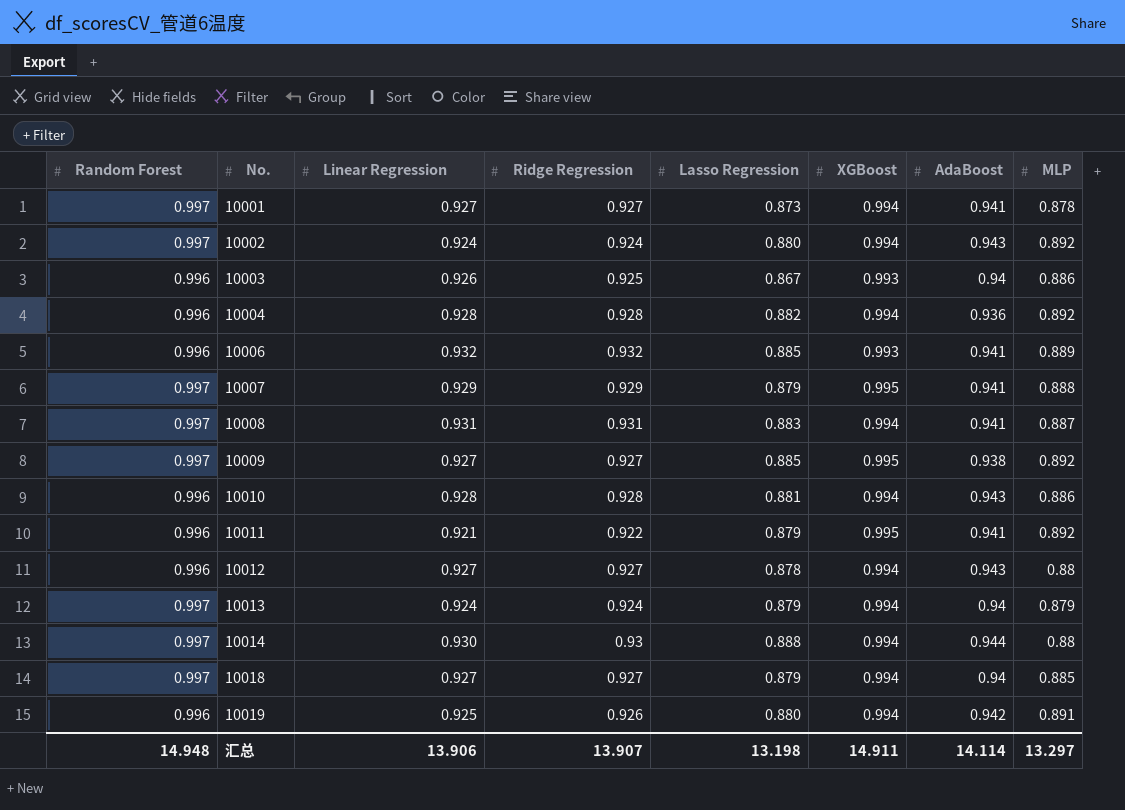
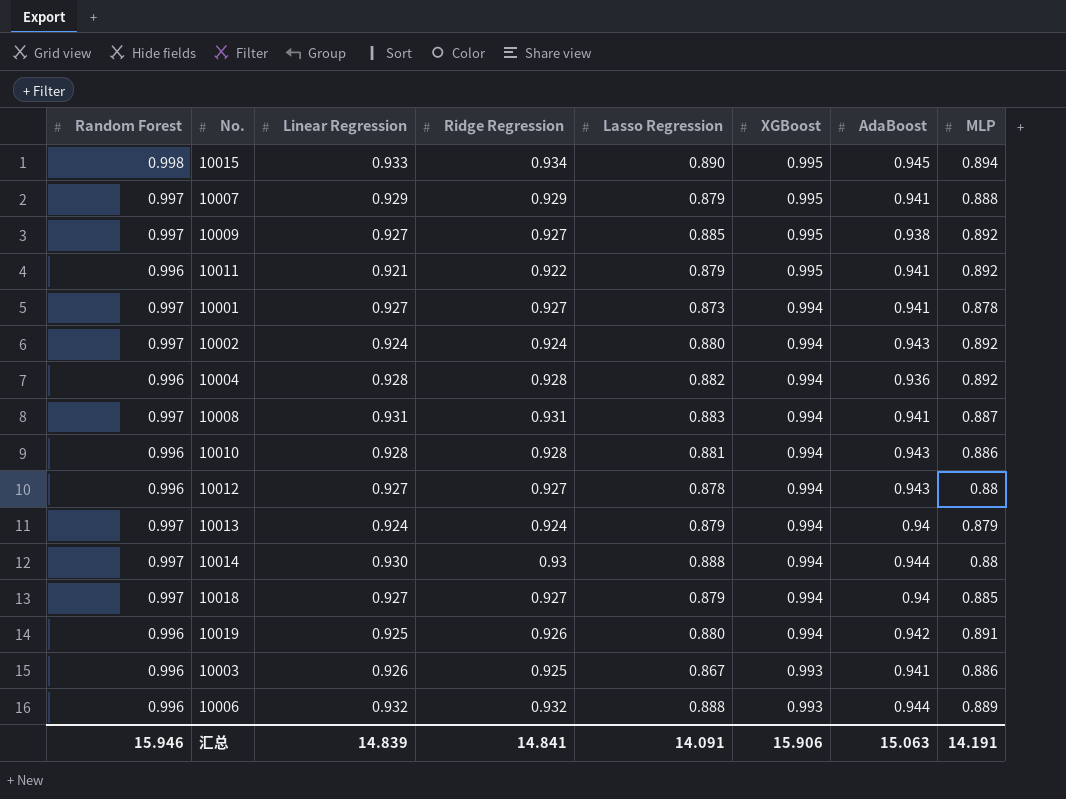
row order: No. ascending -> XGBoost descending
row 10015: none -> 0.998 | 0.933 | 0.934 | 0.890 | 0.995 | 0.945 | 0.894
10003 | AdaBoost: 0.94 -> 0.941
10006 | Lasso Regression: 0.885 -> 0.888
10006 | AdaBoost: 0.941 -> 0.944
汇总 | Random Forest: 14.948 -> 15.946
汇总 | Linear Regression: 13.906 -> 14.839
汇总 | Ridge Regression: 13.907 -> 14.841
汇总 | Lasso Regression: 13.198 -> 14.091
汇总 | XGBoost: 14.911 -> 15.906
汇总 | AdaBoost: 14.114 -> 15.063
汇总 | MLP: 13.297 -> 14.191

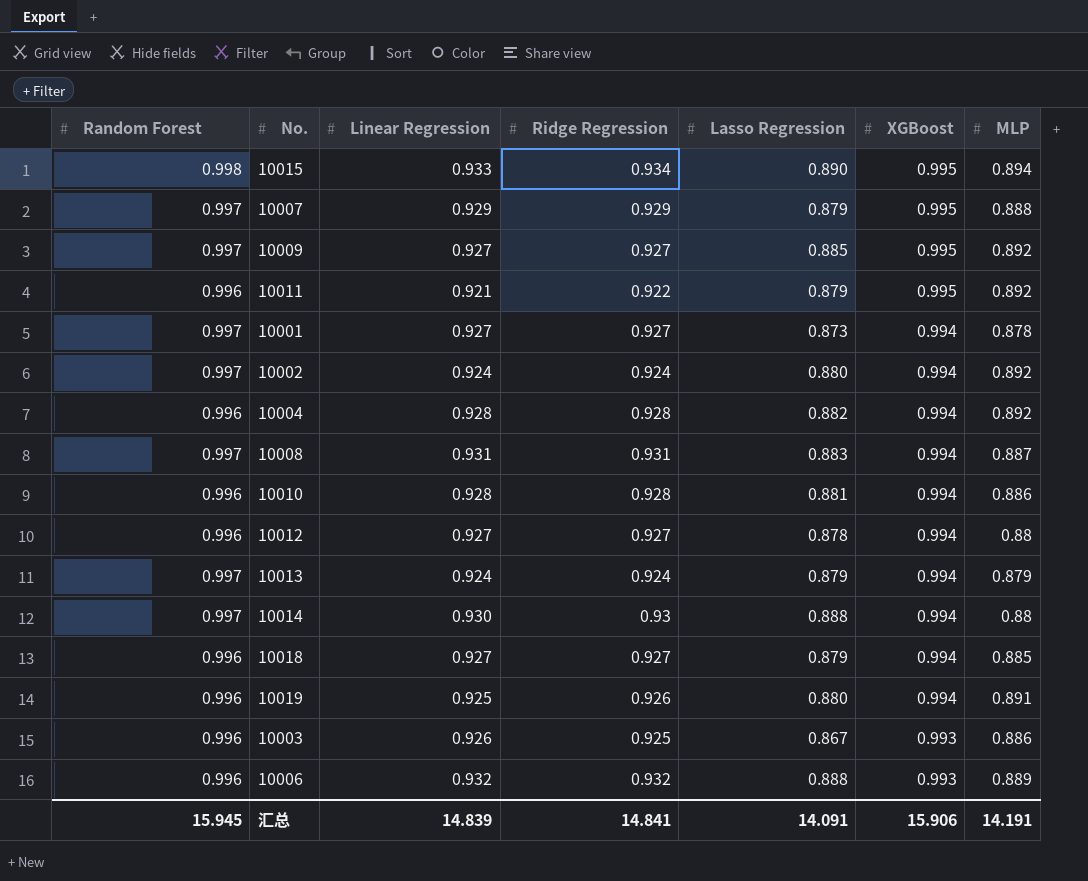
column AdaBoost | position: 7 -> none
10018 | Random Forest: 0.997 -> 0.996
汇总 | Random Forest: 15.946 -> 15.945

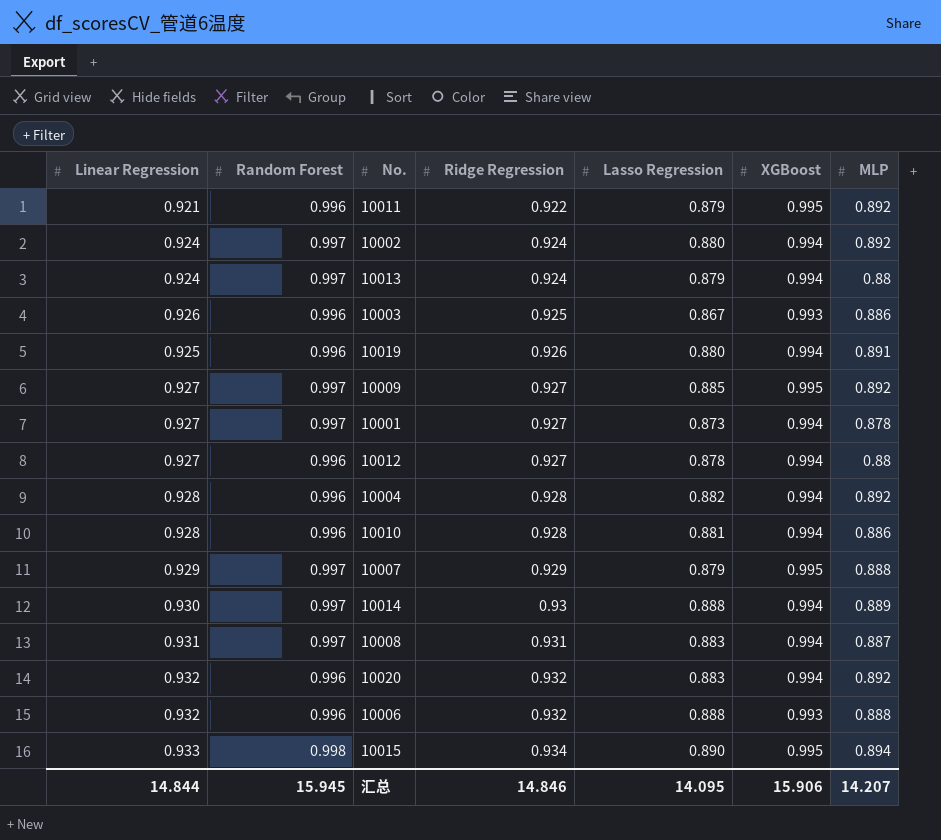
row order: XGBoost descending -> Ridge Regression ascending
column Linear Regression | position: 3 -> 1
row 10018: 0.996 | 0.927 | 0.927 | 0.879 | 0.994 | 0.885 -> none
10013 | MLP: 0.879 -> 0.88
10014 | MLP: 0.88 -> 0.889
row 10020: none -> 0.932 | 0.996 | 0.932 | 0.883 | 0.994 | 0.892
10006 | MLP: 0.889 -> 0.888
汇总 | Linear Regression: 14.839 -> 14.844
汇总 | Ridge Regression: 14.841 -> 14.846
汇总 | Lasso Regression: 14.091 -> 14.095
汇总 | MLP: 14.191 -> 14.207

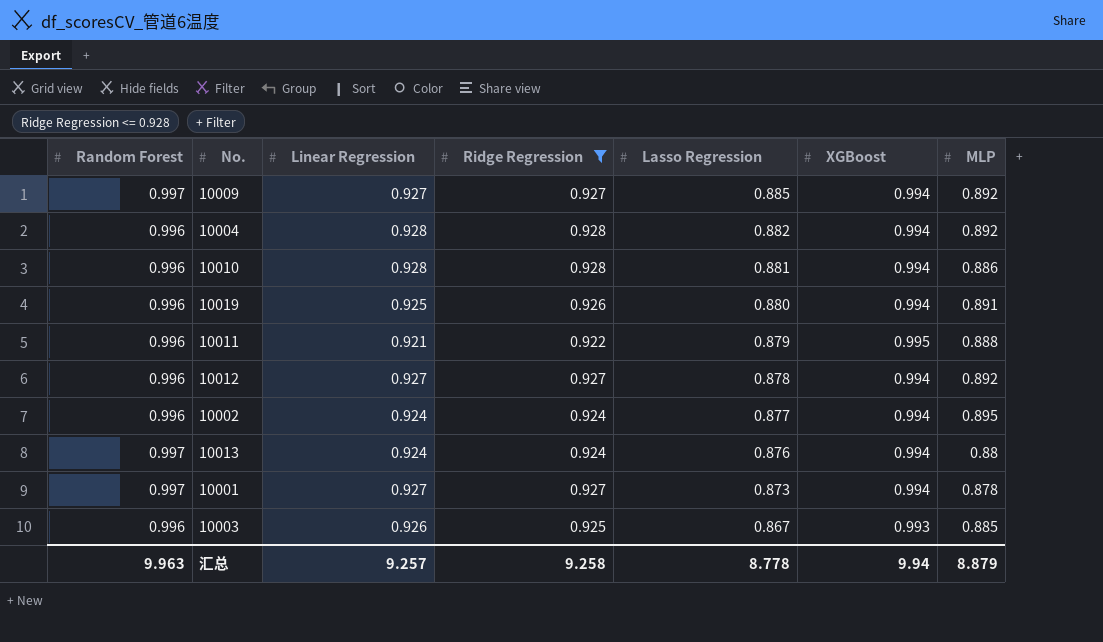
filter: none -> Ridge Regression <= 0.928
row order: Ridge Regression ascending -> Lasso Regression descending
column Linear Regression | position: 1 -> 3
10009 | XGBoost: 0.995 -> 0.994
10011 | MLP: 0.892 -> 0.888
10012 | MLP: 0.88 -> 0.892
10002 | Random Forest: 0.997 -> 0.996
10002 | Lasso Regression: 0.880 -> 0.877
10002 | MLP: 0.892 -> 0.895
10013 | Lasso Regression: 0.879 -> 0.876
10003 | MLP: 0.886 -> 0.885
汇总 | Random Forest: 15.945 -> 9.963
汇总 | Linear Regression: 14.844 -> 9.257
汇总 | Ridge Regression: 14.846 -> 9.258
汇总 | Lasso Regression: 14.095 -> 8.778
汇总 | XGBoost: 15.906 -> 9.94
汇总 | MLP: 14.207 -> 8.879

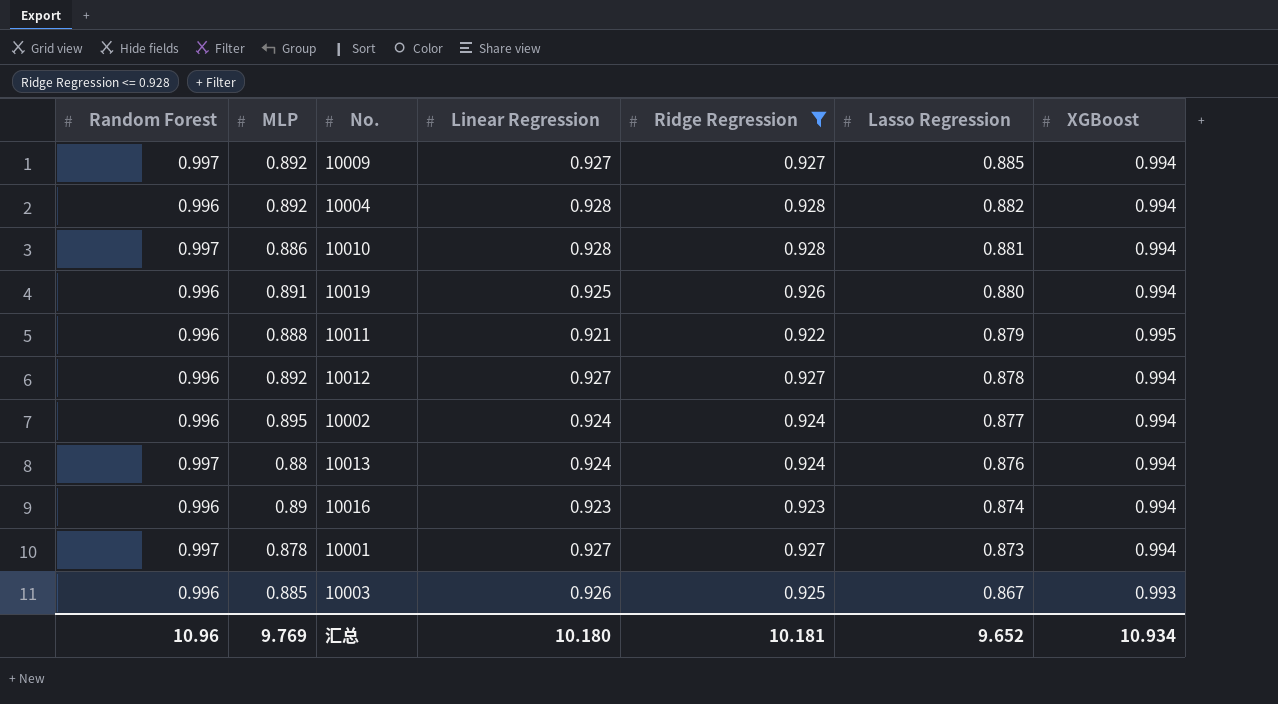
column MLP | position: 7 -> 2
10010 | Random Forest: 0.996 -> 0.997
row 10016: none -> 0.996 | 0.89 | 0.923 | 0.923 | 0.874 | 0.994
汇总 | Random Forest: 9.963 -> 10.96
汇总 | MLP: 8.879 -> 9.769
汇总 | Linear Regression: 9.257 -> 10.180
汇总 | Ridge Regression: 9.258 -> 10.181
汇总 | Lasso Regression: 8.778 -> 9.652
汇总 | XGBoost: 9.94 -> 10.934

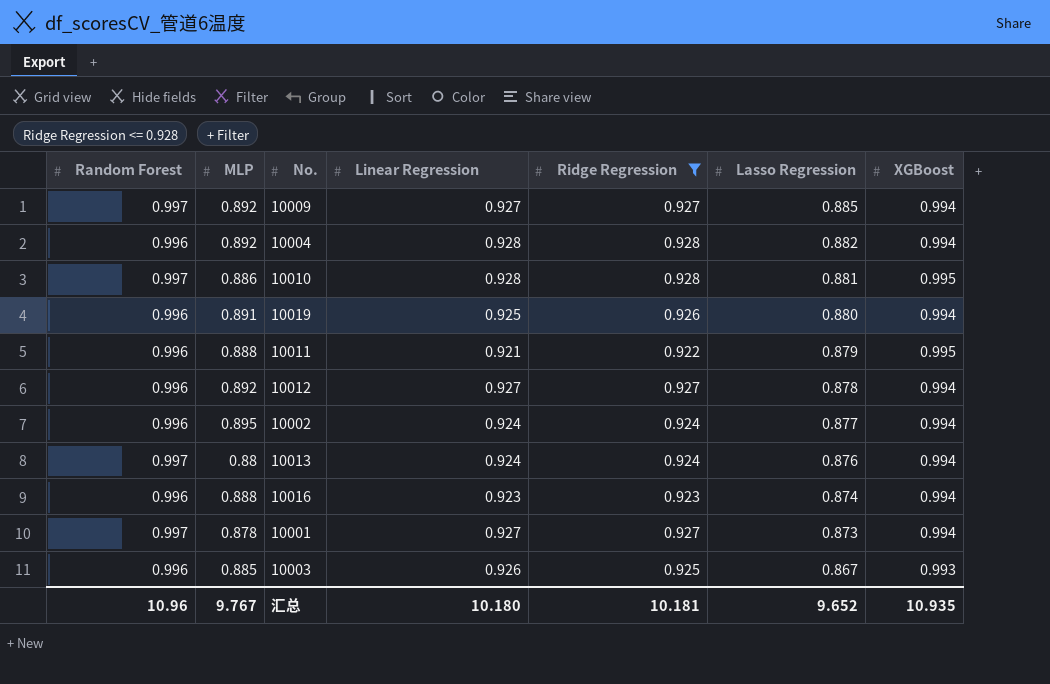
10010 | XGBoost: 0.994 -> 0.995
10016 | MLP: 0.89 -> 0.888
汇总 | MLP: 9.769 -> 9.767
汇总 | XGBoost: 10.934 -> 10.935

